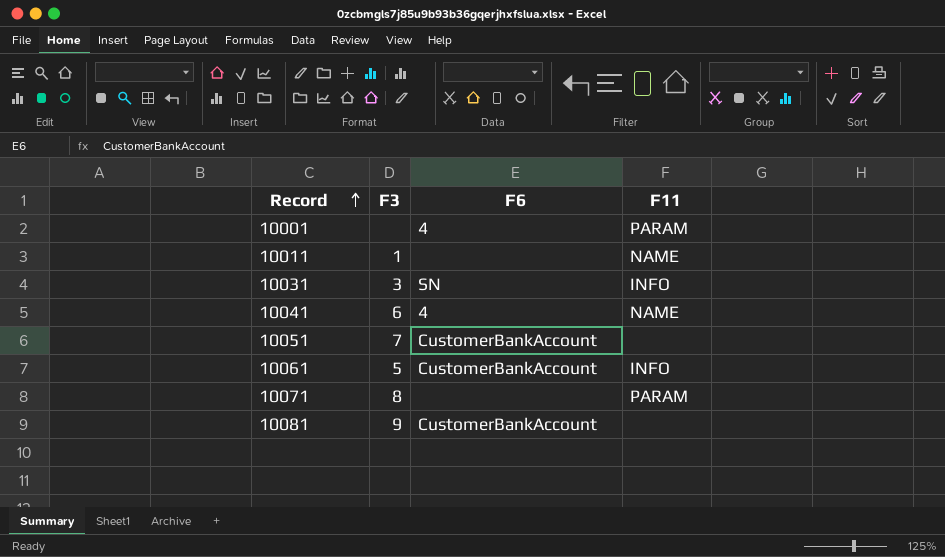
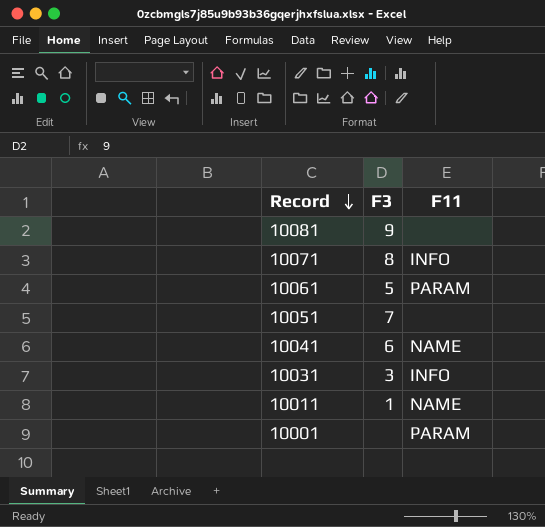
row order: Record ascending -> Record descending
column F6 | position: 3 -> none
10071 | F11: PARAM -> INFO
10061 | F11: INFO -> PARAM

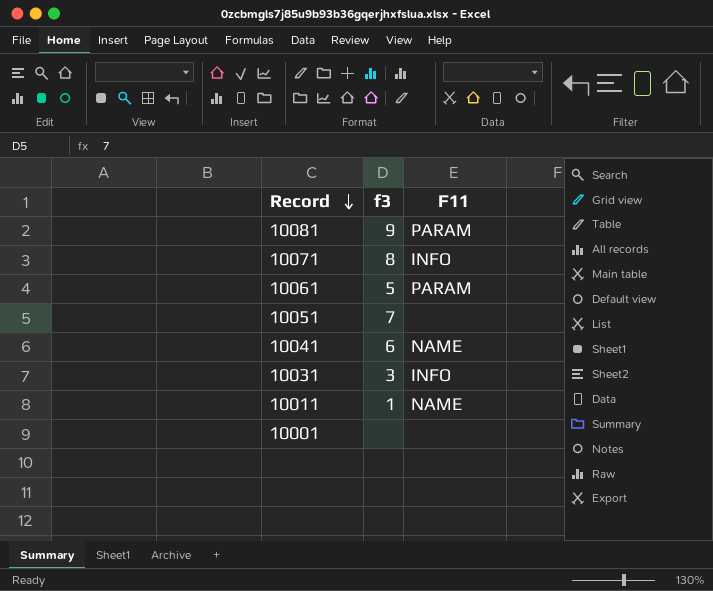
column name: F3 -> f3
10081 | F11: none -> PARAM
10001 | F11: PARAM -> none

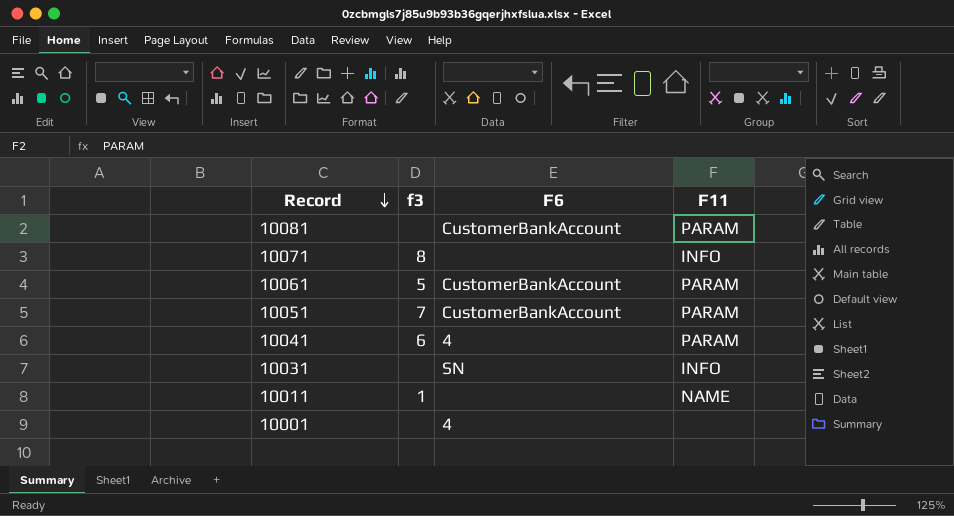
column F6 | position: none -> 3
10081 | f3: 9 -> none
10051 | F11: none -> PARAM
10041 | F11: NAME -> PARAM
10031 | f3: 3 -> none

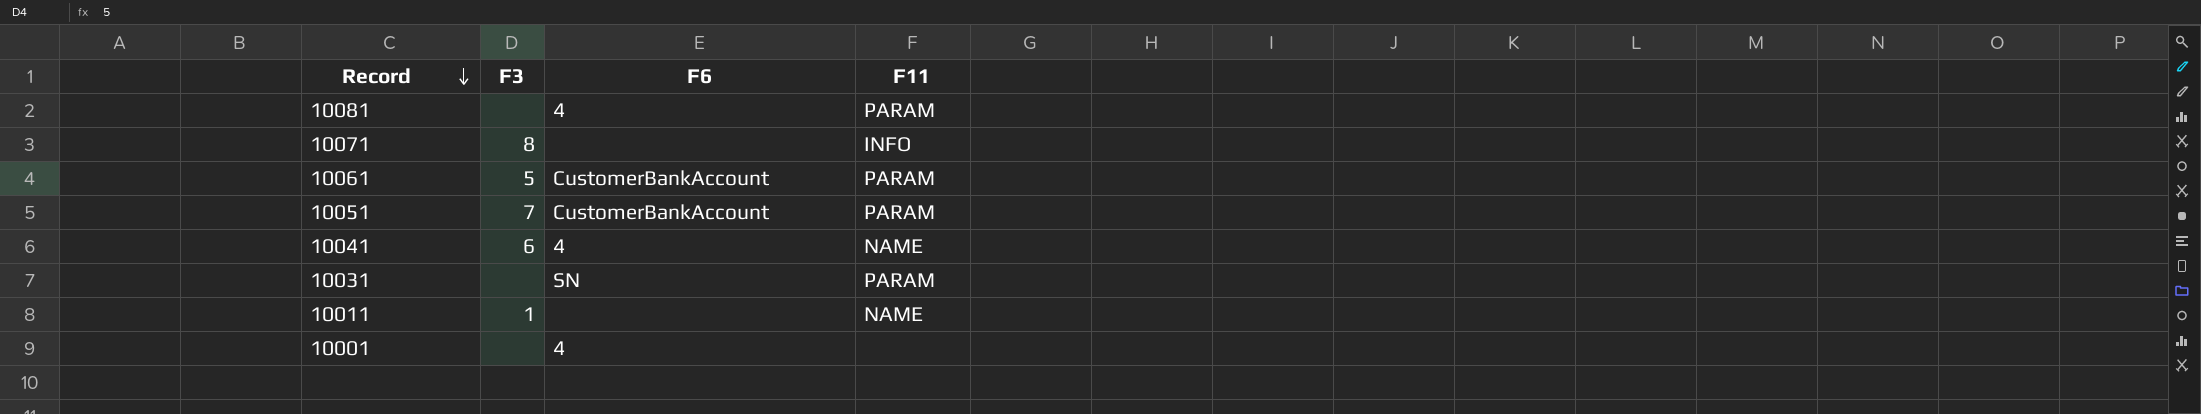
column name: f3 -> F3
10081 | F6: CustomerBankAccount -> 4
10041 | F11: PARAM -> NAME
10031 | F11: INFO -> PARAM

